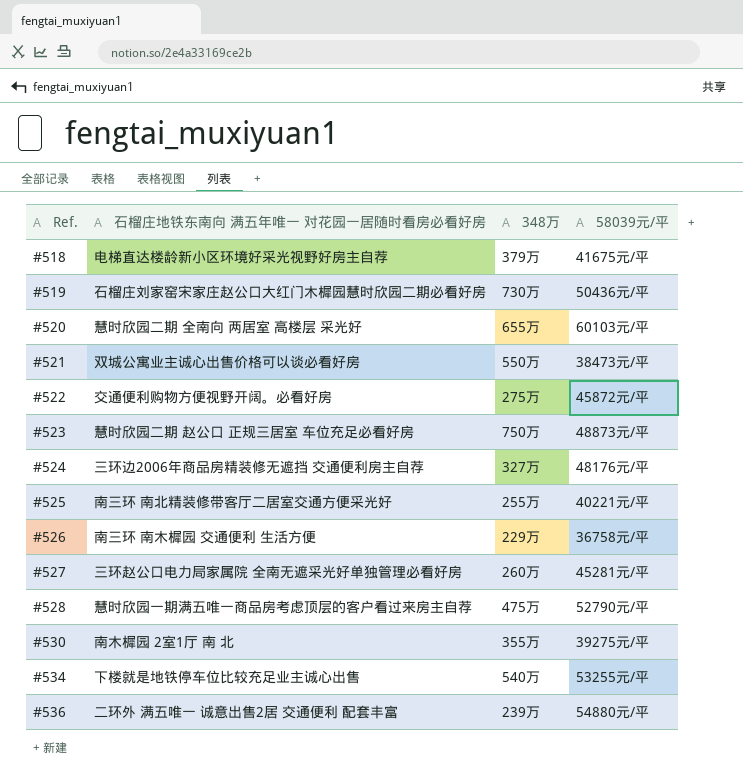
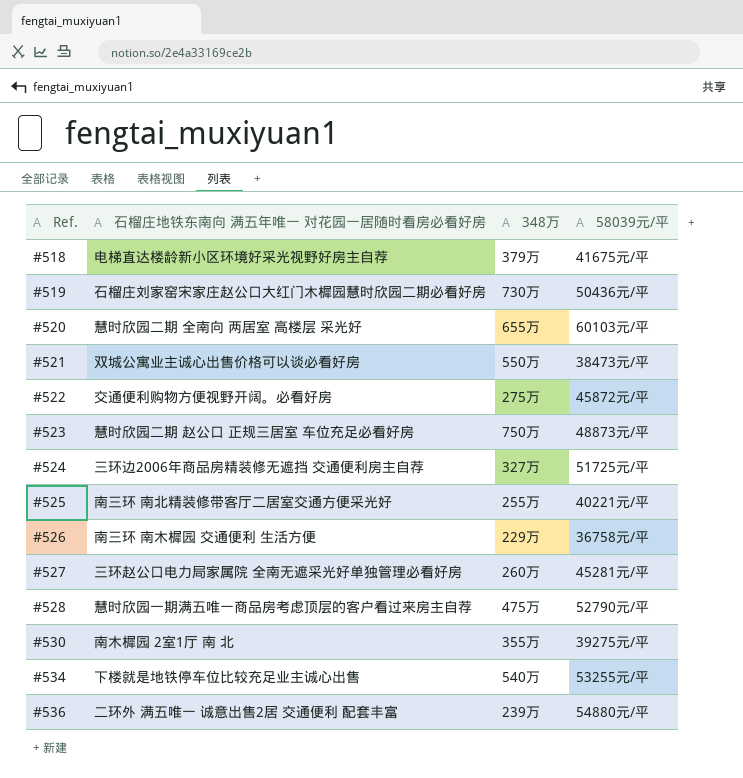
#524 | 58039元/平: 48176元/平 -> 51725元/平

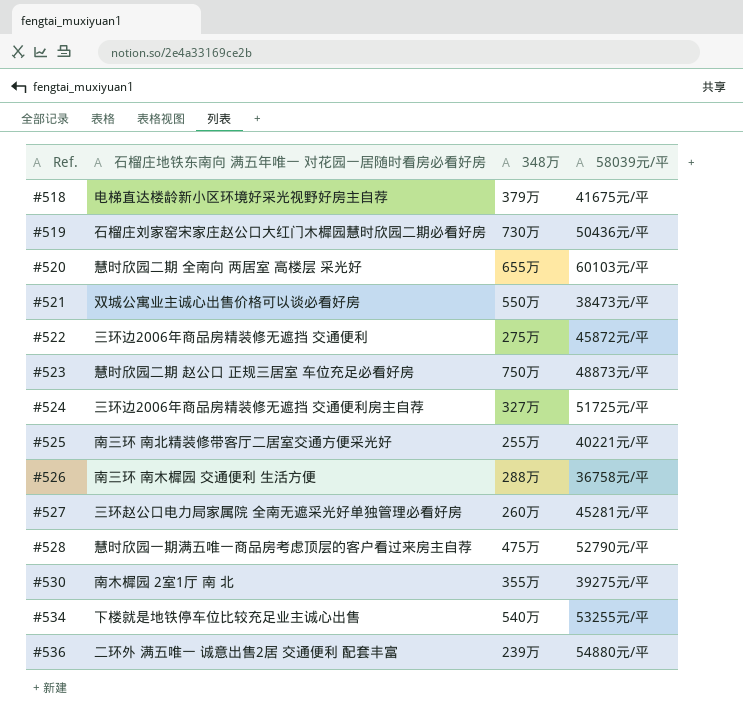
#522 | 石榴庄地铁东南向 满五年唯一 对花园一居随时看房必看好房: 交通便利购物方便视野开阔。必看好房 -> 三环边2006年商品房精装修无遮挡 交通便利
#526 | 348万: 229万 -> 288万

